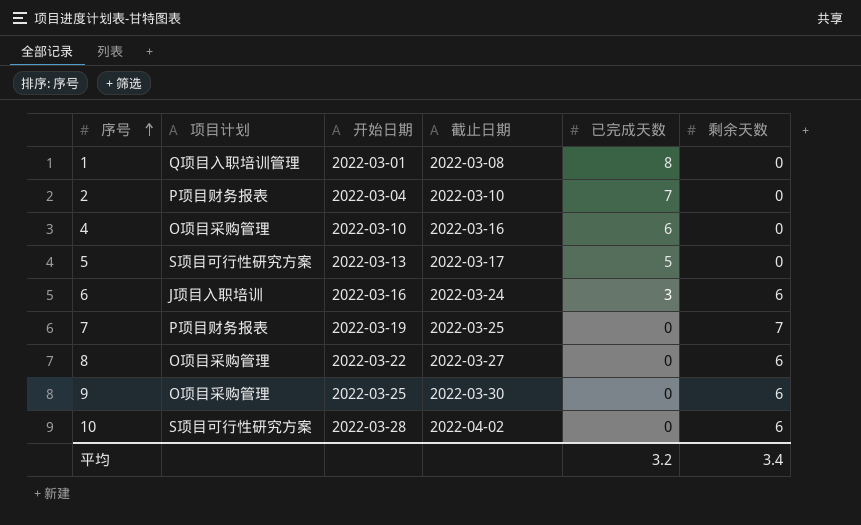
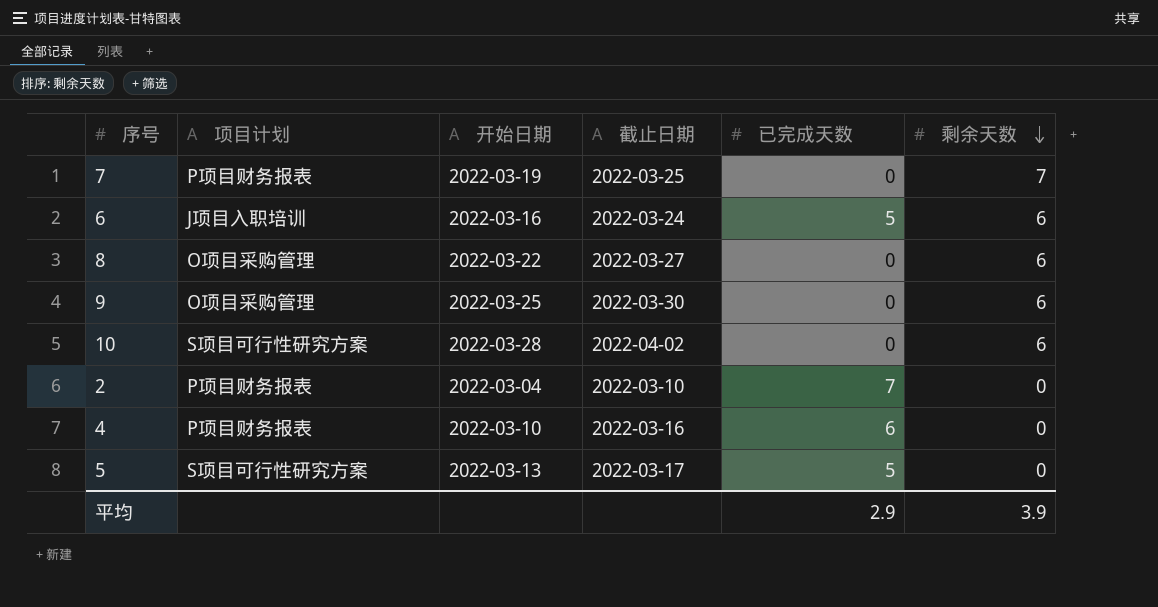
row order: 序号 ascending -> 剩余天数 descending
row 1: Q项目入职培训管理 | 2022-03-01 | 2022-03-08 | 8 | 0 -> none
6 | 已完成天数: 3 -> 5
4 | 项目计划: O项目采购管理 -> P项目财务报表
平均 | 已完成天数: 3.2 -> 2.9
平均 | 剩余天数: 3.4 -> 3.9

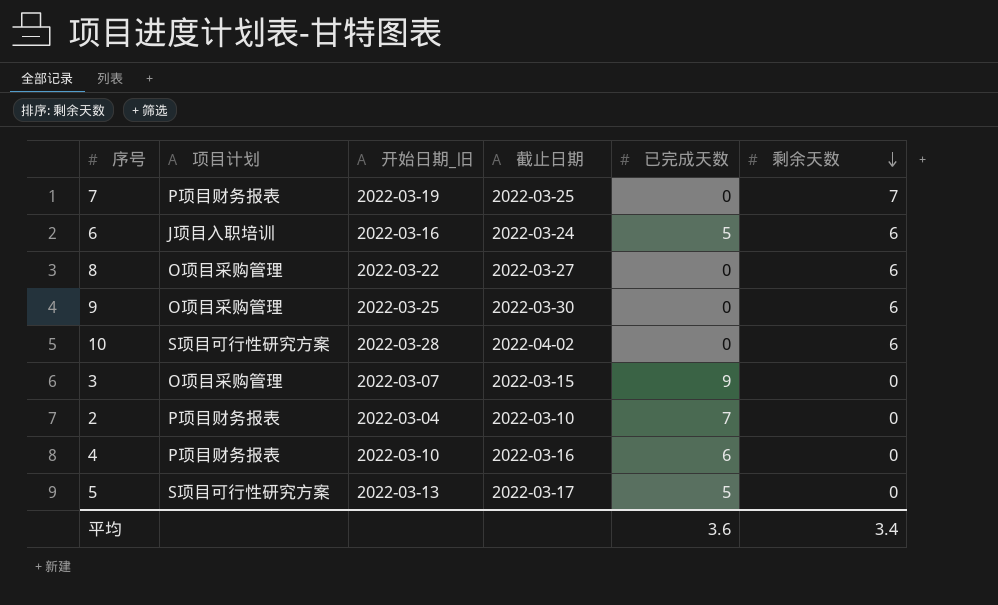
column name: 开始日期 -> 开始日期_旧
row 3: none -> O项目采购管理 | 2022-03-07 | 2022-03-15 | 9 | 0
平均 | 已完成天数: 2.9 -> 3.6
平均 | 剩余天数: 3.9 -> 3.4

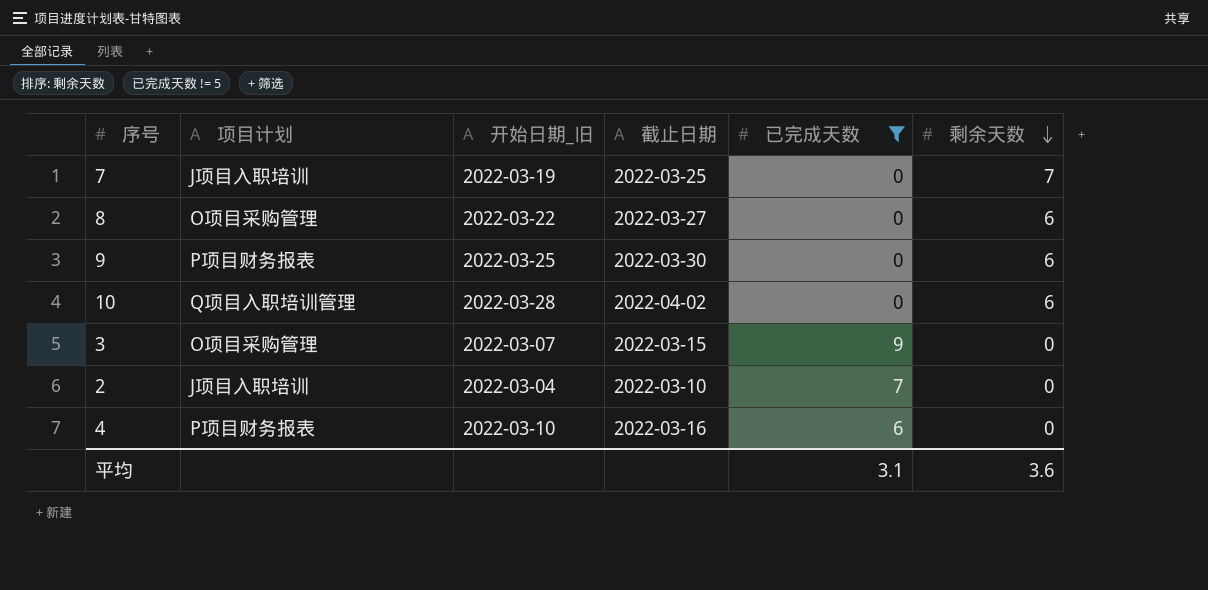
filter: none -> 已完成天数 != 5
7 | 项目计划: P项目财务报表 -> J项目入职培训
9 | 项目计划: O项目采购管理 -> P项目财务报表
10 | 项目计划: S项目可行性研究方案 -> Q项目入职培训管理
2 | 项目计划: P项目财务报表 -> J项目入职培训
平均 | 已完成天数: 3.6 -> 3.1
平均 | 剩余天数: 3.4 -> 3.6

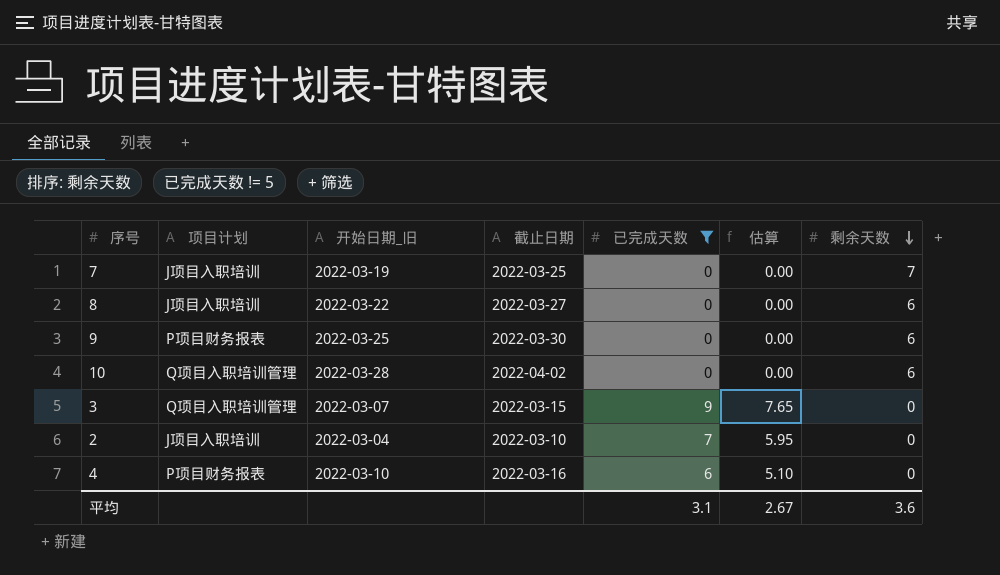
column 估算 | formula: none -> [已完成天数] * 0.85
8 | 项目计划: O项目采购管理 -> J项目入职培训
3 | 项目计划: O项目采购管理 -> Q项目入职培训管理

